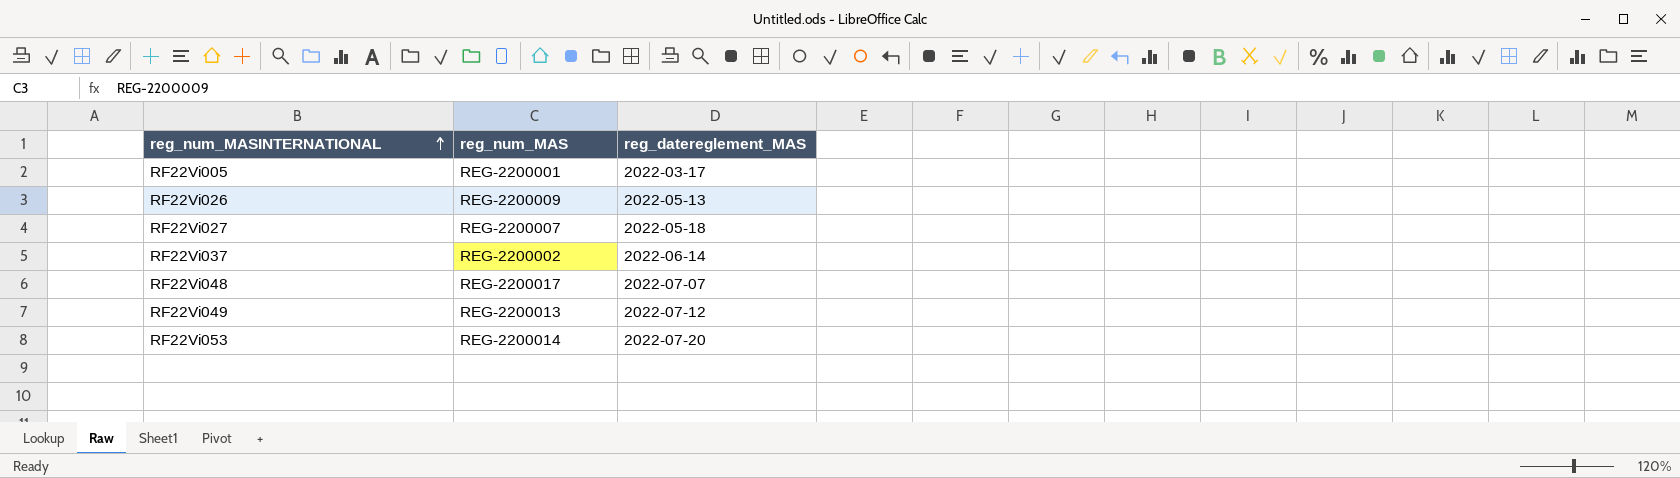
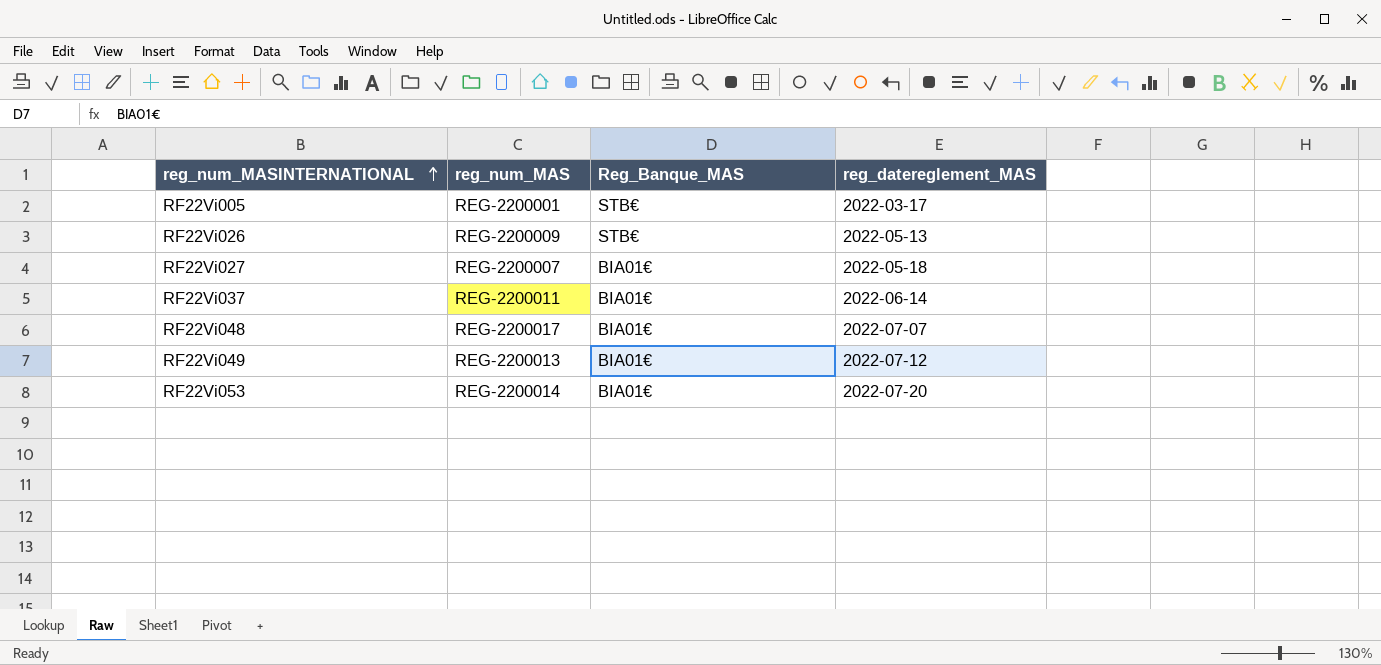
column Reg_Banque_MAS | position: none -> 3
RF22Vi037 | reg_num_MAS: REG-2200002 -> REG-2200011

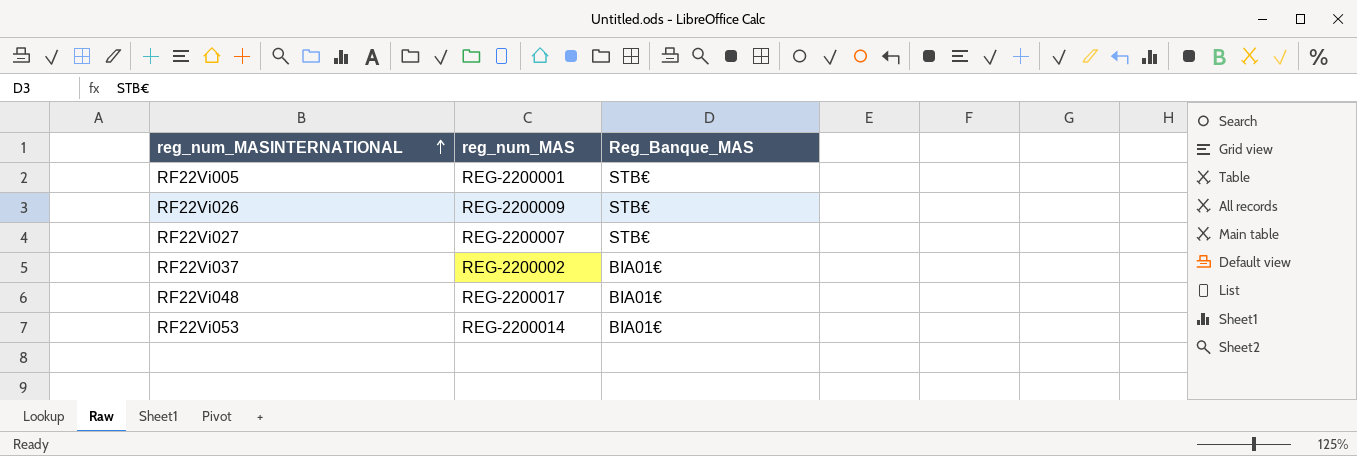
column reg_datereglement_MAS | position: 4 -> none
row RF22Vi049: REG-2200013 | BIA01€ | 2022-07-12 -> none
RF22Vi027 | Reg_Banque_MAS: BIA01€ -> STB€
RF22Vi037 | reg_num_MAS: REG-2200011 -> REG-2200002

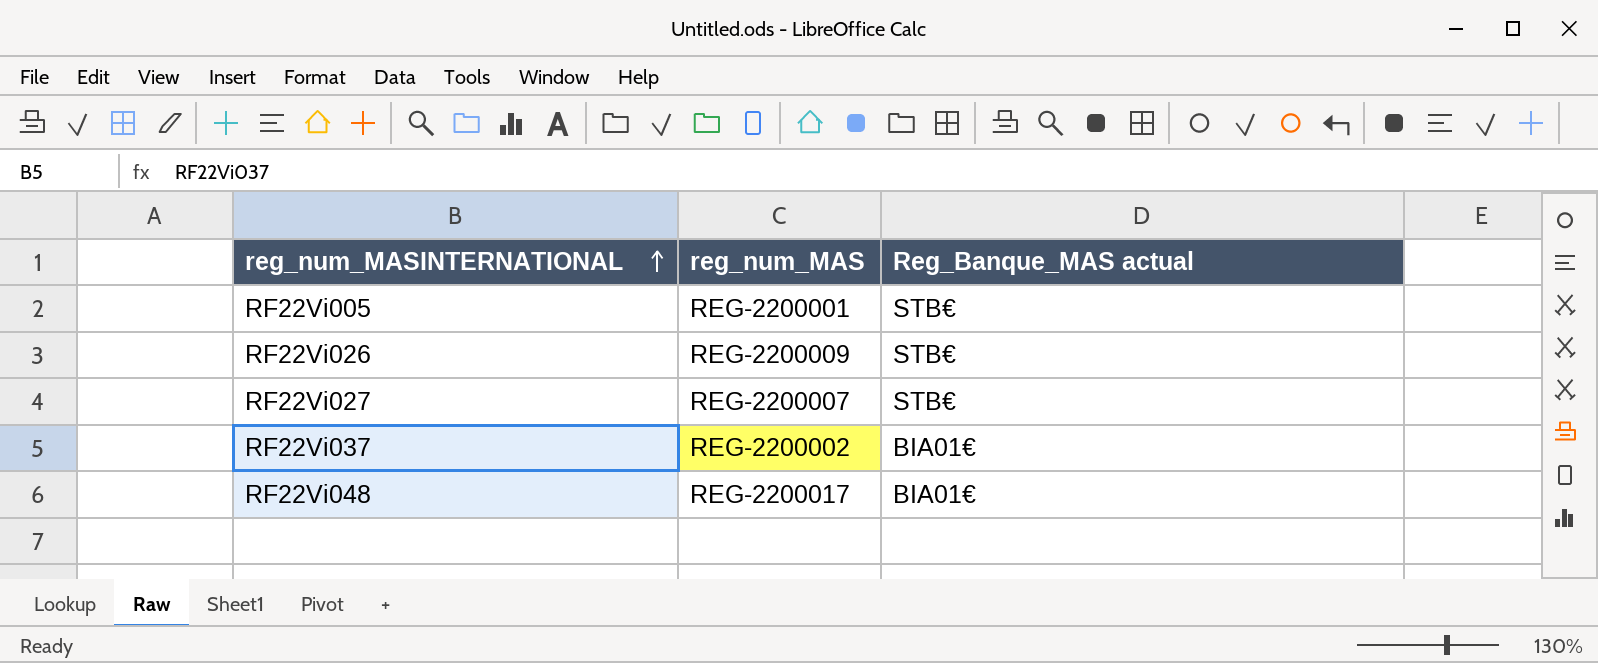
column name: Reg_Banque_MAS -> Reg_Banque_MAS actual
row RF22Vi053: REG-2200014 | BIA01€ -> none

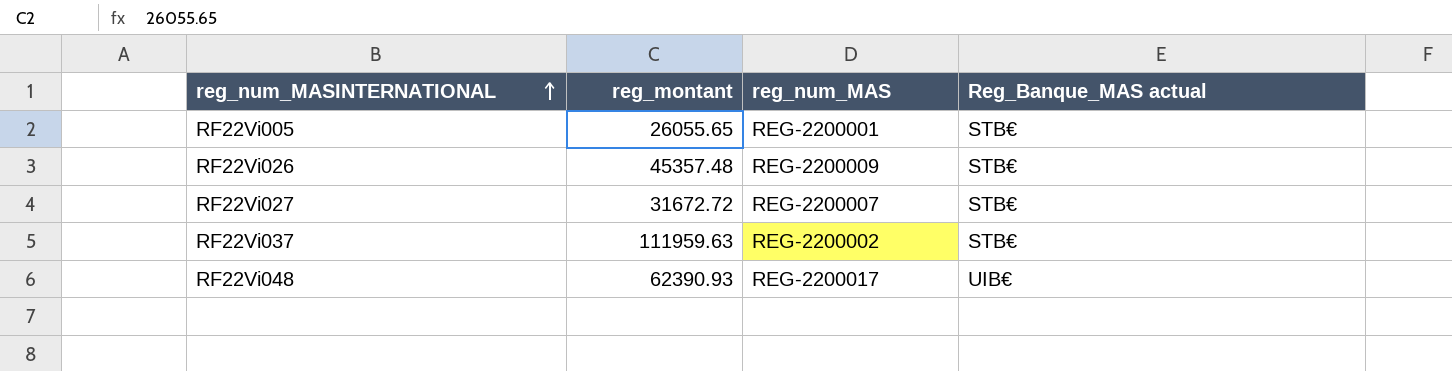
column reg_montant | position: none -> 2
RF22Vi037 | Reg_Banque_MAS actual: BIA01€ -> STB€
RF22Vi048 | Reg_Banque_MAS actual: BIA01€ -> UIB€

